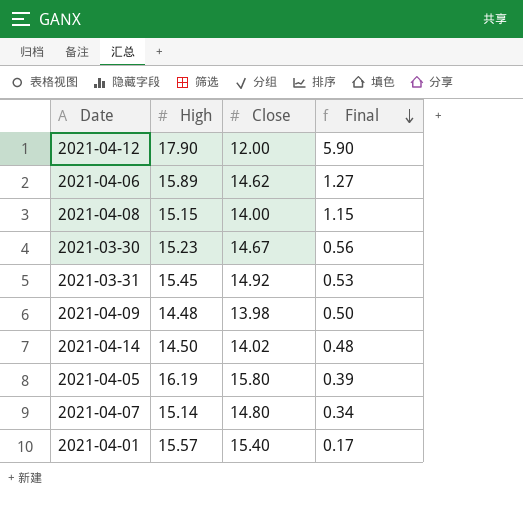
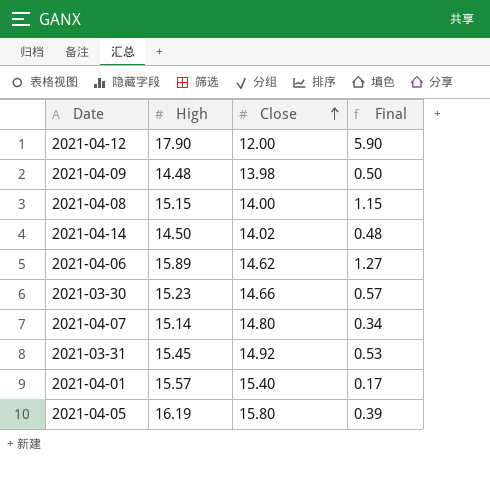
row order: Final descending -> Close ascending
2021-03-30 | Close: 14.67 -> 14.66
2021-03-30 | Final: 0.56 -> 0.57

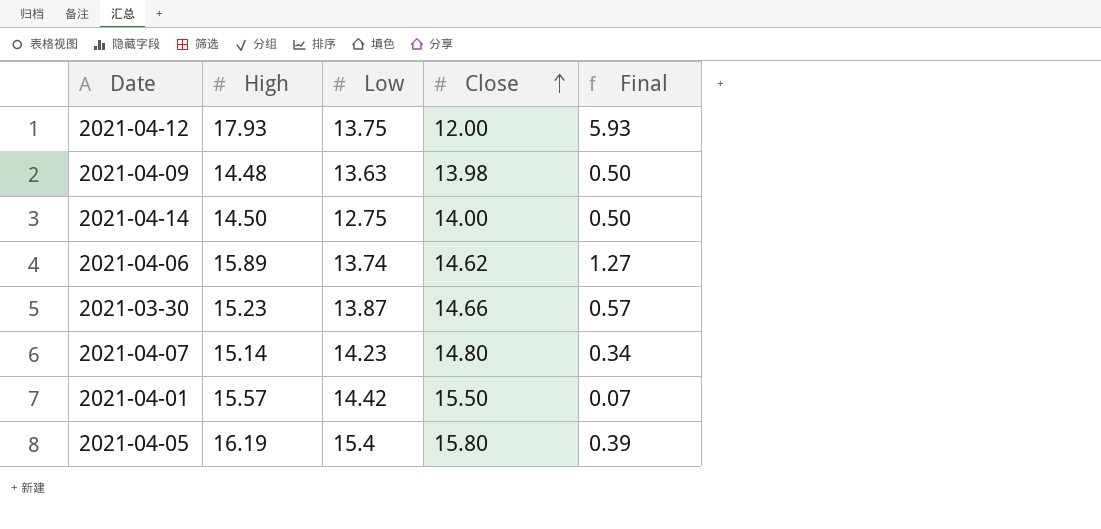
column Low | position: none -> 3
row 2021-04-08: 15.15 | 14.00 | 1.15 -> none
row 2021-03-31: 15.45 | 14.92 | 0.53 -> none
2021-04-12 | High: 17.90 -> 17.93
2021-04-12 | Final: 5.90 -> 5.93
2021-04-14 | Close: 14.02 -> 14.00
2021-04-14 | Final: 0.48 -> 0.50
2021-04-01 | Close: 15.40 -> 15.50
2021-04-01 | Final: 0.17 -> 0.07

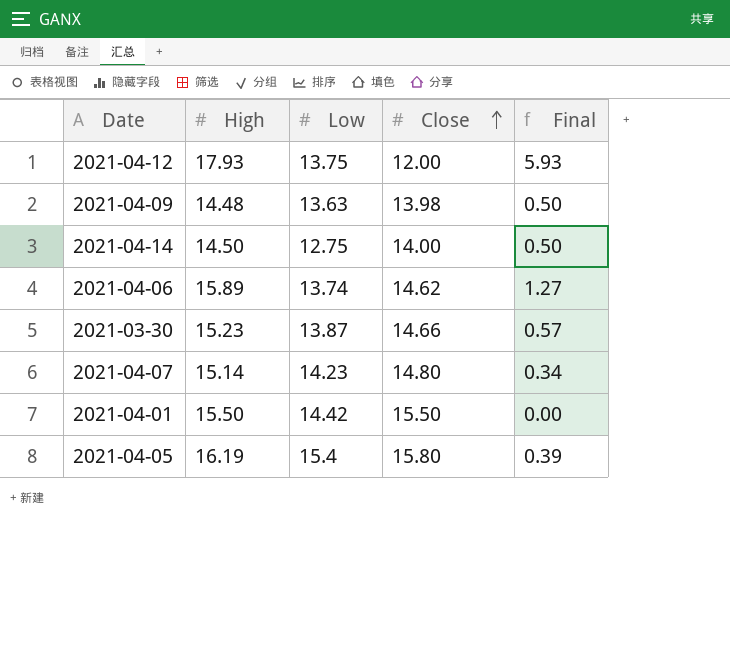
2021-04-01 | High: 15.57 -> 15.50
2021-04-01 | Final: 0.07 -> 0.00

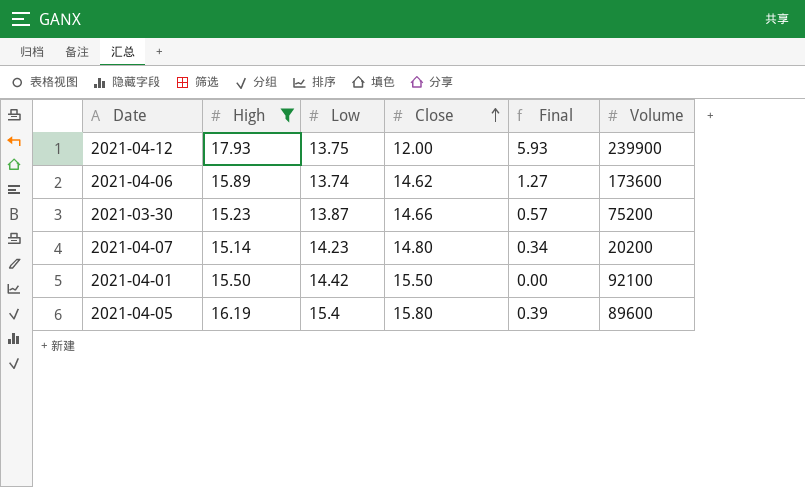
filter: none -> High >= 15.14
column Volume | position: none -> 6

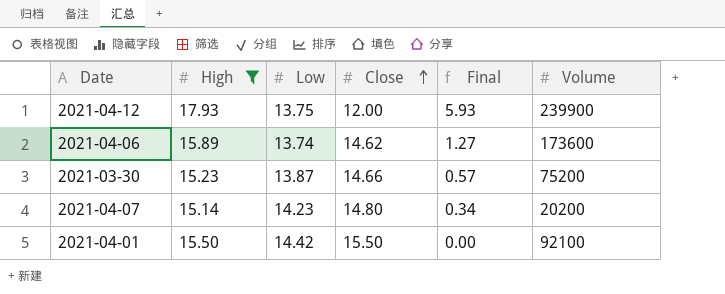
row 2021-04-05: 16.19 | 15.4 | 15.80 | 0.39 | 89600 -> none

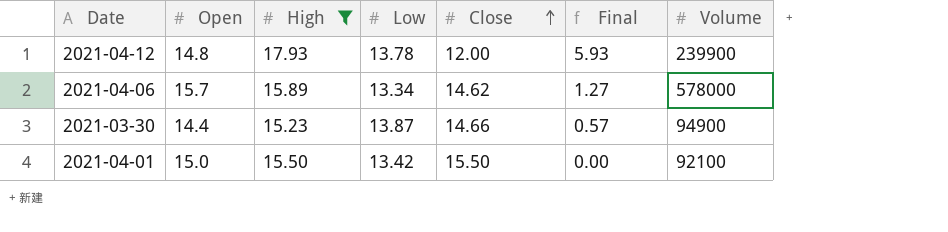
column Open | position: none -> 2
row 2021-04-07: 15.14 | 14.23 | 14.80 | 0.34 | 20200 -> none
2021-04-12 | Low: 13.75 -> 13.78
2021-04-06 | Low: 13.74 -> 13.34
2021-04-06 | Volume: 173600 -> 578000
2021-03-30 | Volume: 75200 -> 94900
2021-04-01 | Low: 14.42 -> 13.42

